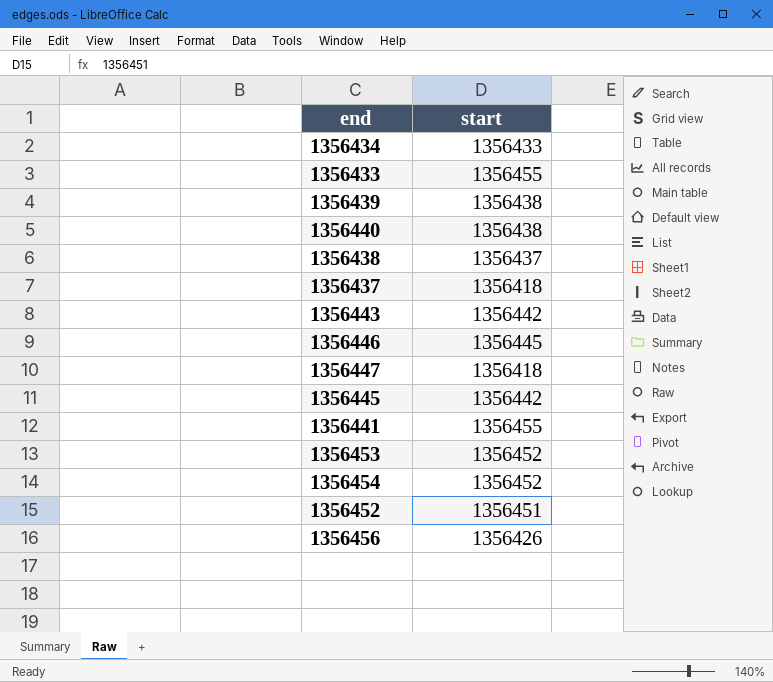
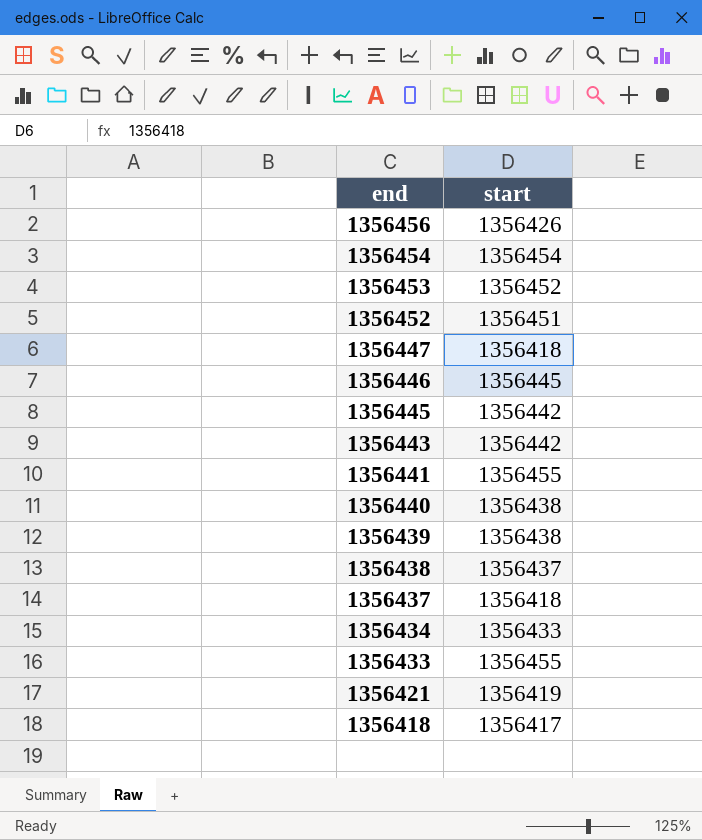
row order: none -> end descending
1356454 | start: 1356452 -> 1356454
row 1356421: none -> 1356419
row 1356418: none -> 1356417

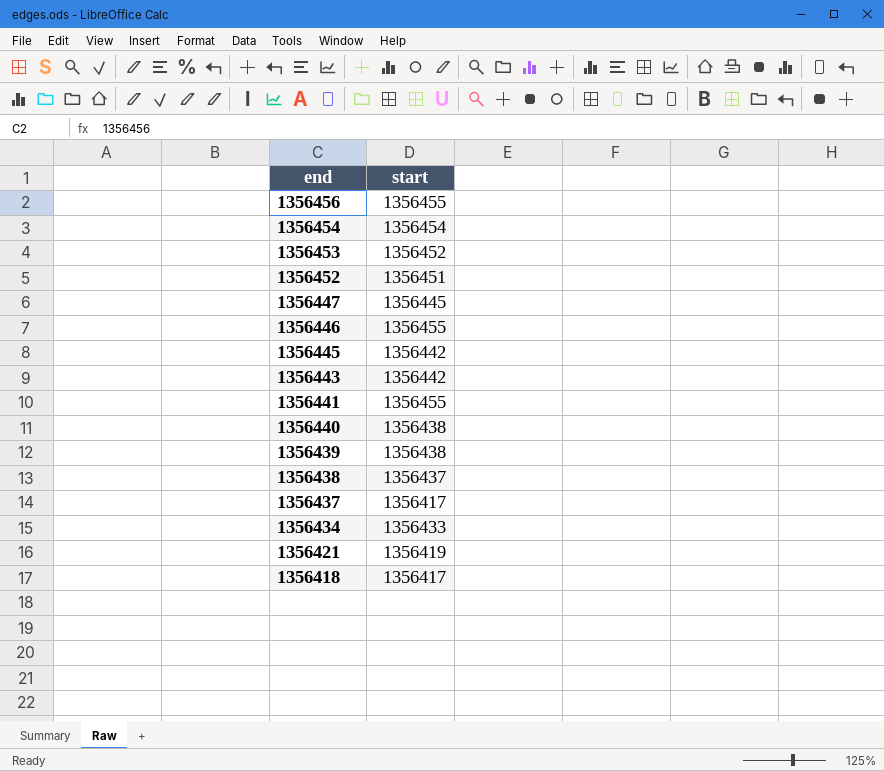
row 1356433: 1356455 -> none
1356456 | start: 1356426 -> 1356455
1356447 | start: 1356418 -> 1356445
1356446 | start: 1356445 -> 1356455
1356437 | start: 1356418 -> 1356417

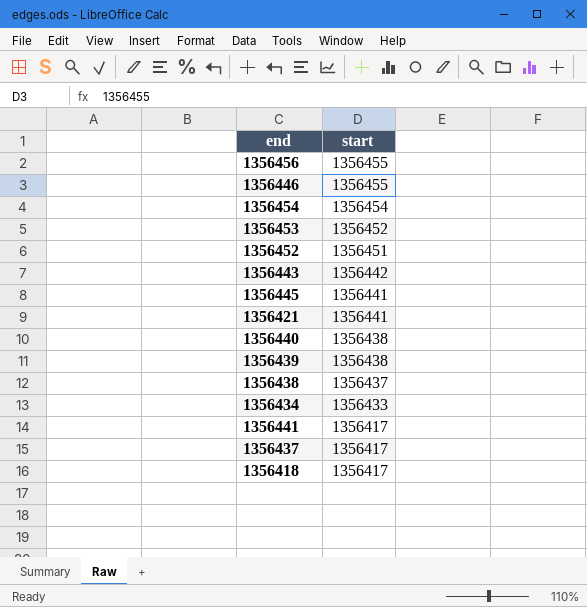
row order: end descending -> start descending
row 1356447: 1356445 -> none
1356445 | start: 1356442 -> 1356441
1356421 | start: 1356419 -> 1356441
1356441 | start: 1356455 -> 1356417

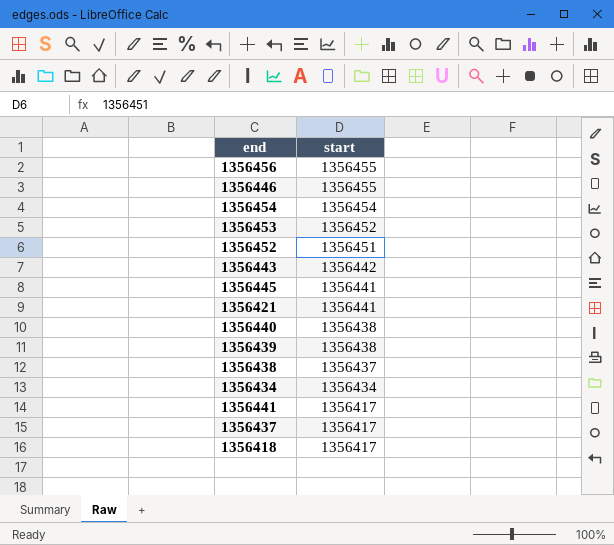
1356434 | start: 1356433 -> 1356434

